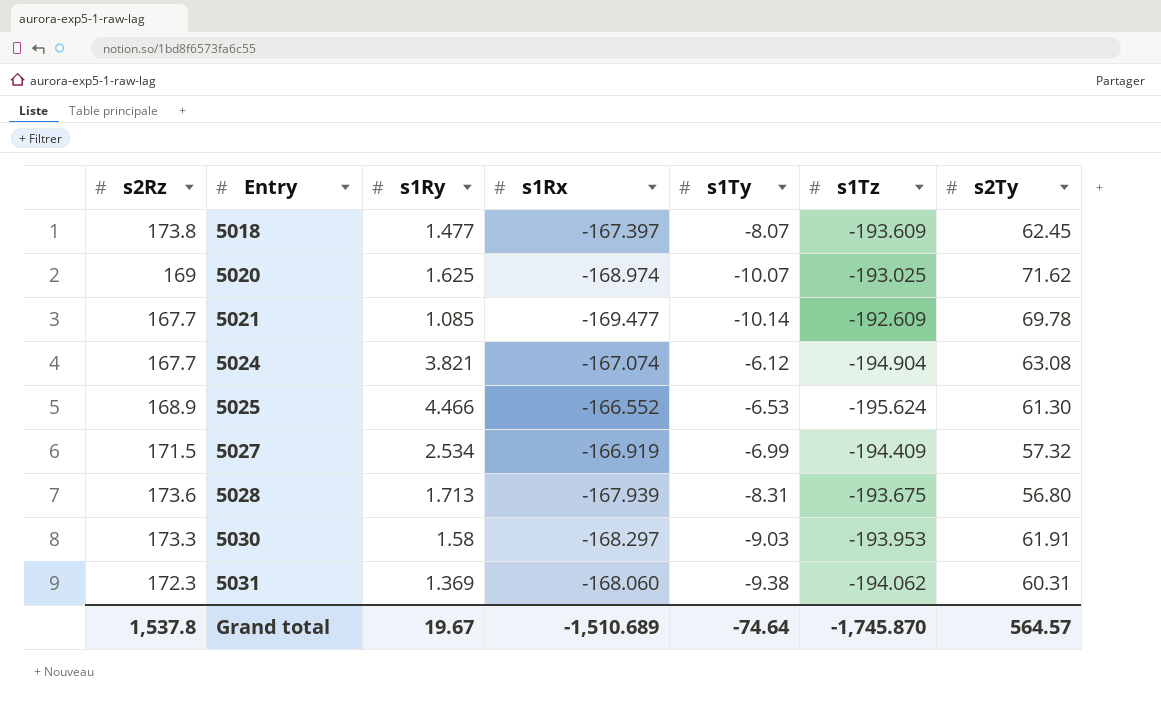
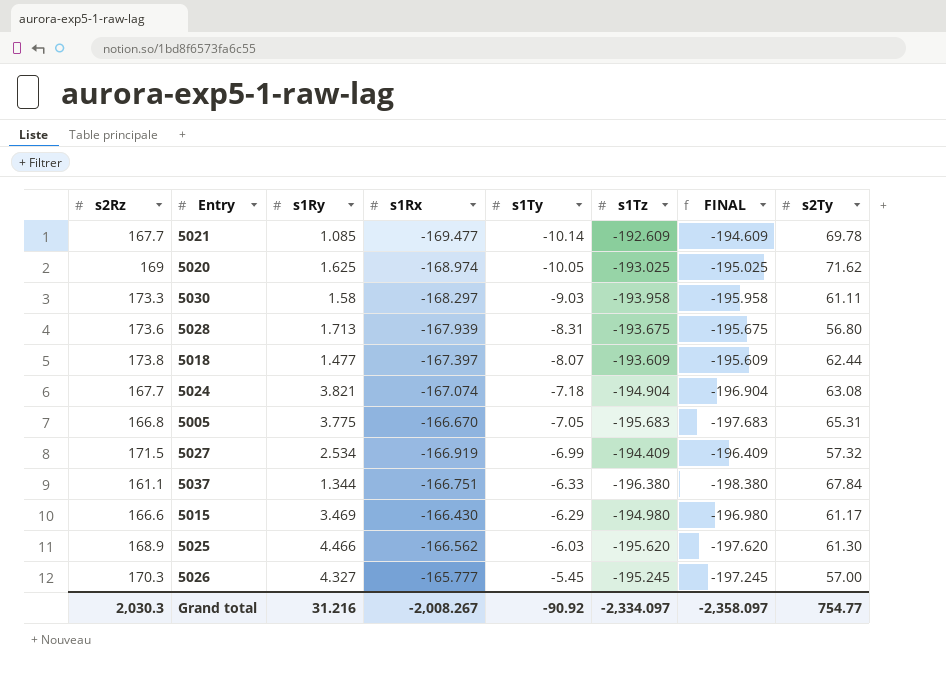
row order: Entry ascending -> s1Ty ascending
column FINAL | formula: none -> [s1Tz] - 2
row 5031: 172.3 | 1.369 | -168.060 | -9.38 | -194.062 | 60.31 -> none
5020 | s1Ty: -10.07 -> -10.05
5030 | s1Tz: -193.953 -> -193.958
5030 | s2Ty: 61.91 -> 61.11
5018 | s2Ty: 62.45 -> 62.44
5024 | s1Ty: -6.12 -> -7.18
row 5005: none -> 166.8 | 3.775 | -166.670 | -7.05 | -195.683 | -197.683 | 65.31
row 5037: none -> 161.1 | 1.344 | -166.751 | -6.33 | -196.380 | -198.380 | 67.84
row 5015: none -> 166.6 | 3.469 | -166.430 | -6.29 | -194.980 | -196.980 | 61.17
5025 | s1Rx: -166.552 -> -166.562
5025 | s1Ty: -6.53 -> -6.03
5025 | s1Tz: -195.624 -> -195.620
row 5026: none -> 170.3 | 4.327 | -165.777 | -5.45 | -195.245 | -197.245 | 57.00
Grand total | s2Rz: 1,537.8 -> 2,030.3
Grand total | s1Ry: 19.67 -> 31.216
Grand total | s1Rx: -1,510.689 -> -2,008.267
Grand total | s1Ty: -74.64 -> -90.92
Grand total | s1Tz: -1,745.870 -> -2,334.097
Grand total | s2Ty: 564.57 -> 754.77

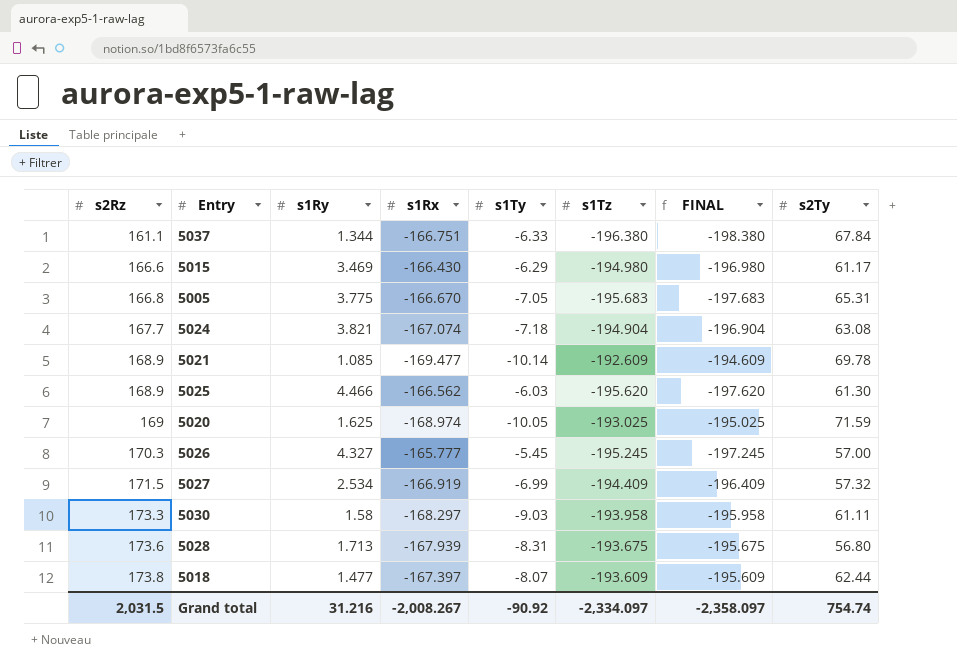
row order: s1Ty ascending -> s2Rz ascending
5021 | s2Rz: 167.7 -> 168.9
5020 | s2Ty: 71.62 -> 71.59
Grand total | s2Rz: 2,030.3 -> 2,031.5
Grand total | s2Ty: 754.77 -> 754.74

